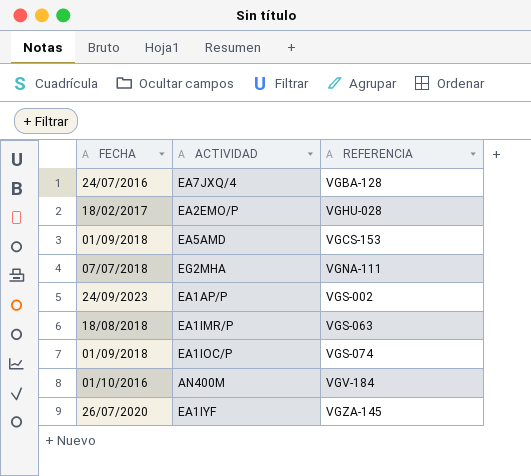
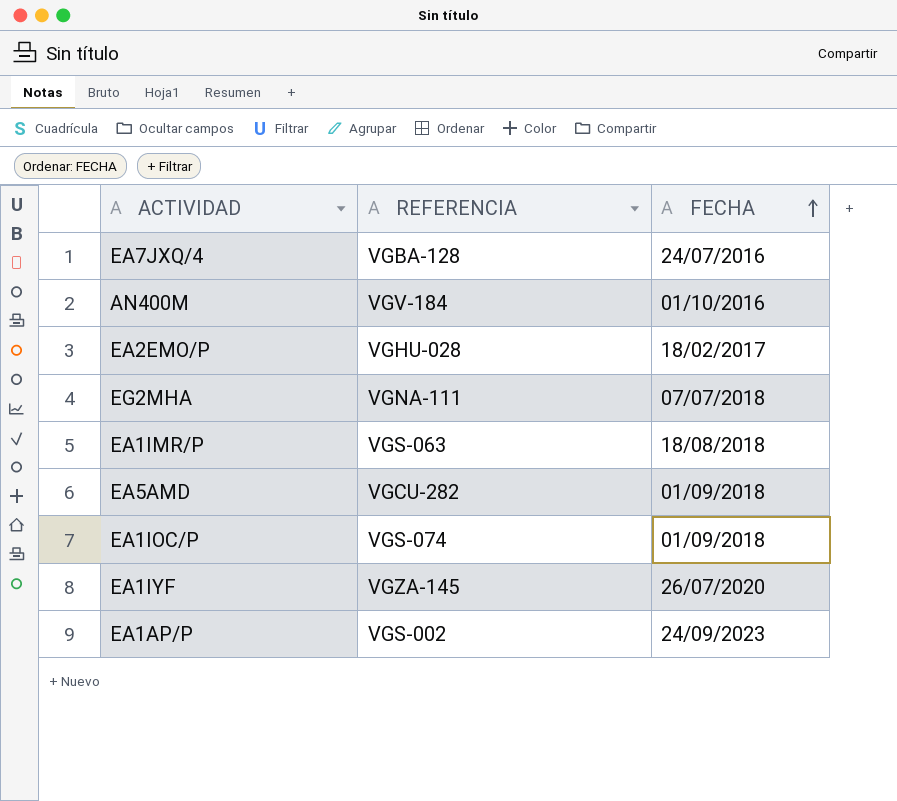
row order: none -> FECHA ascending
column FECHA | position: 1 -> 3
EA5AMD | REFERENCIA: VGCS-153 -> VGCU-282

